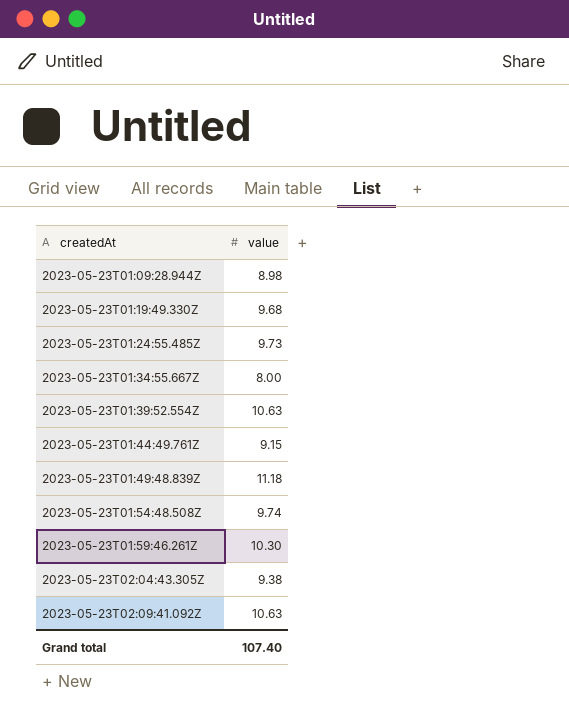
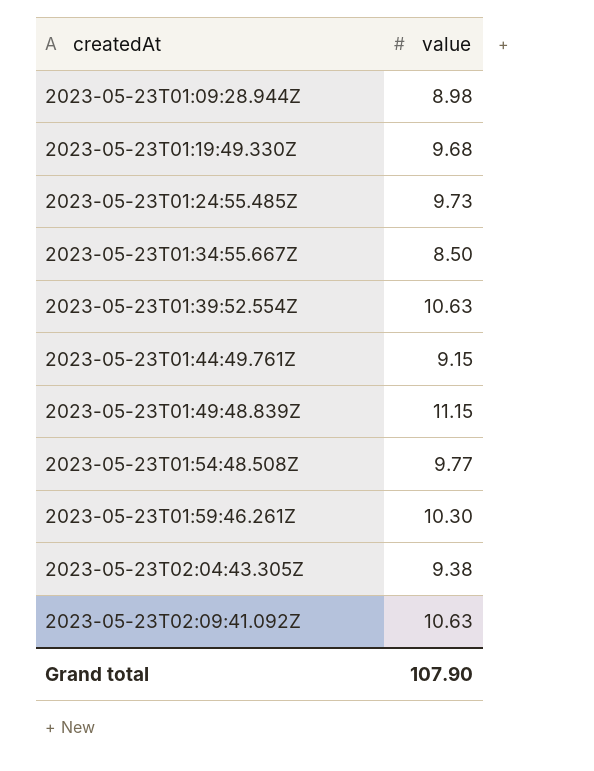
2023-05-23T01:34:55.667Z | value: 8.00 -> 8.50
2023-05-23T01:49:48.839Z | value: 11.18 -> 11.15
2023-05-23T01:54:48.508Z | value: 9.74 -> 9.77
Grand total | value: 107.40 -> 107.90

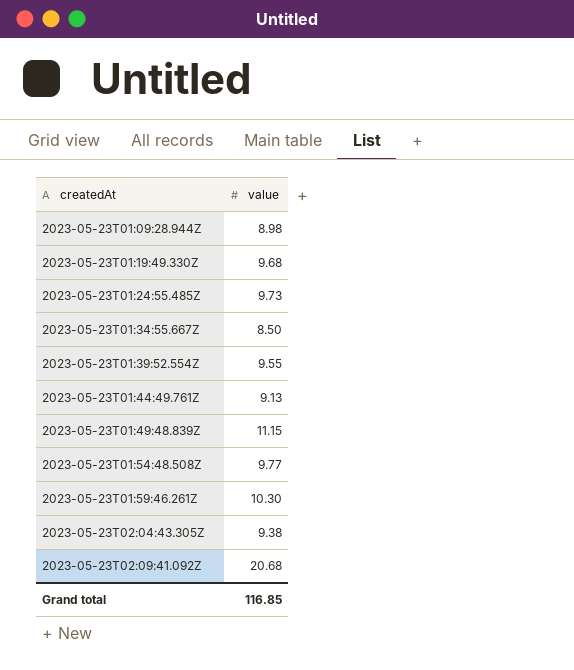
2023-05-23T01:39:52.554Z | value: 10.63 -> 9.55
2023-05-23T01:44:49.761Z | value: 9.15 -> 9.13
2023-05-23T02:09:41.092Z | value: 10.63 -> 20.68
Grand total | value: 107.90 -> 116.85

